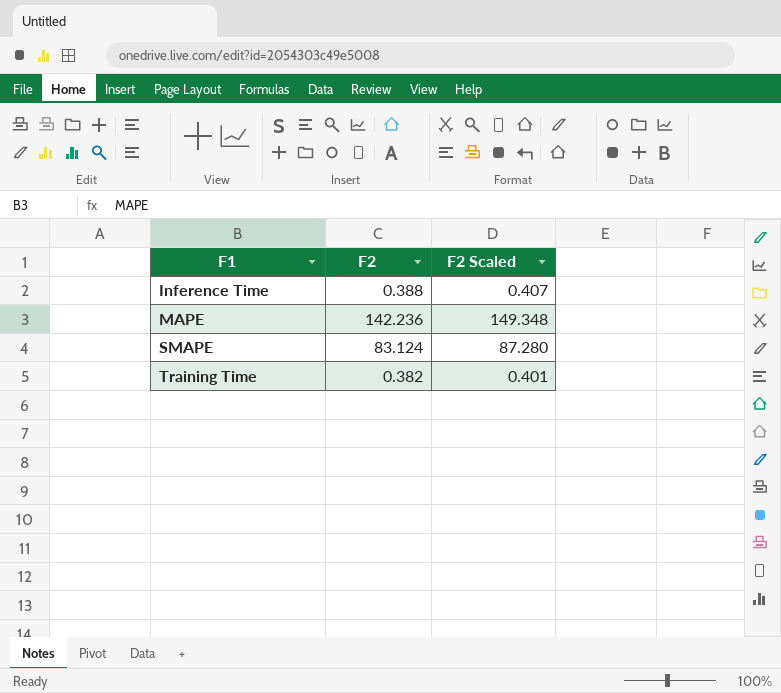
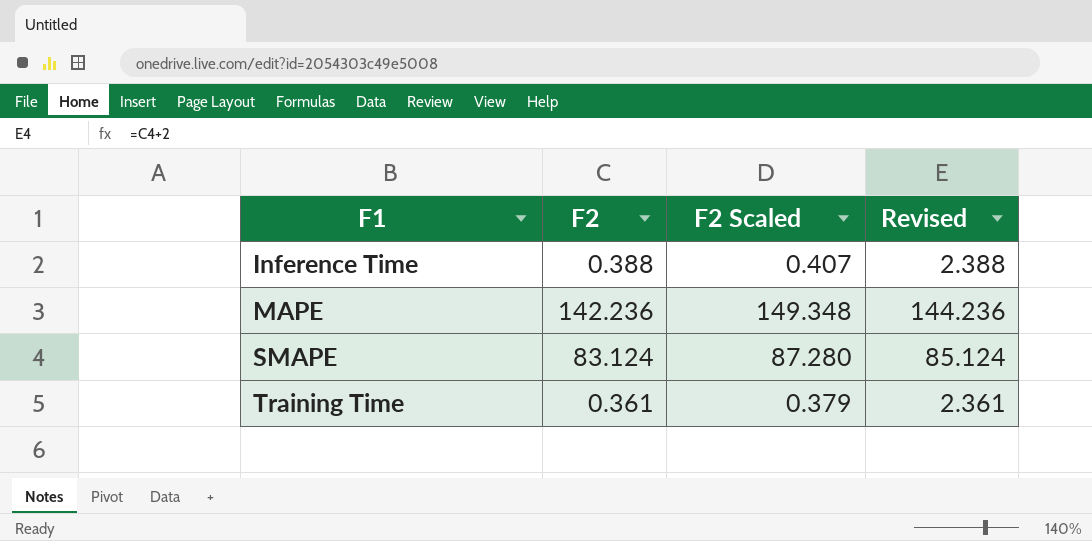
column Revised | formula: none -> [F2] + 2
Training Time | F2: 0.382 -> 0.361
Training Time | F2 Scaled: 0.401 -> 0.379

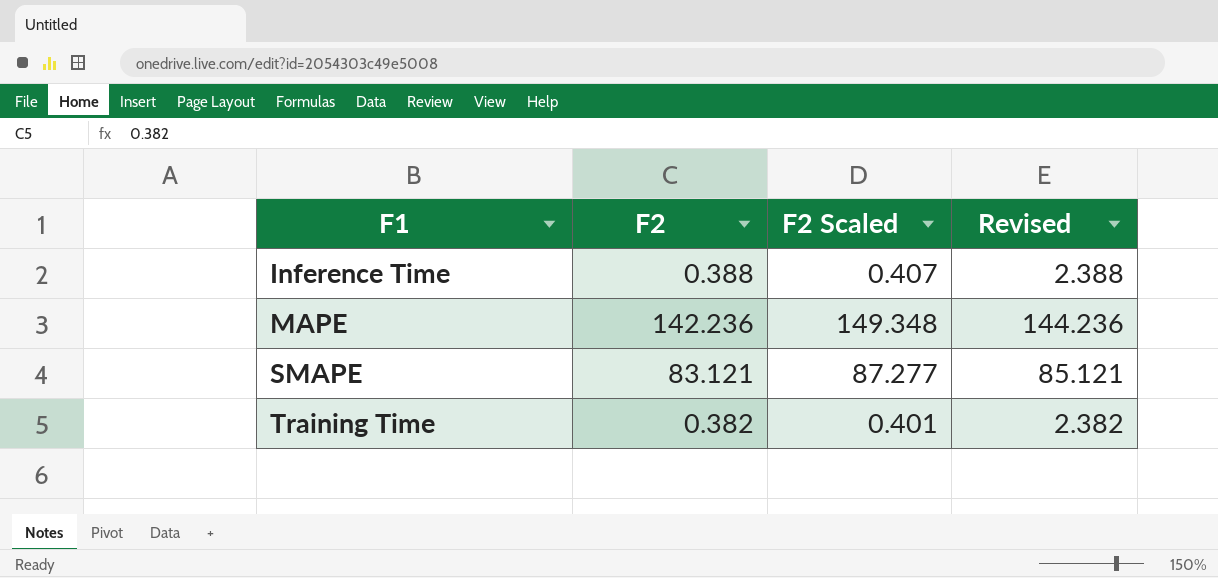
SMAPE | F2: 83.124 -> 83.121
SMAPE | F2 Scaled: 87.280 -> 87.277
SMAPE | Revised: 85.124 -> 85.121
Training Time | F2: 0.361 -> 0.382
Training Time | F2 Scaled: 0.379 -> 0.401
Training Time | Revised: 2.361 -> 2.382

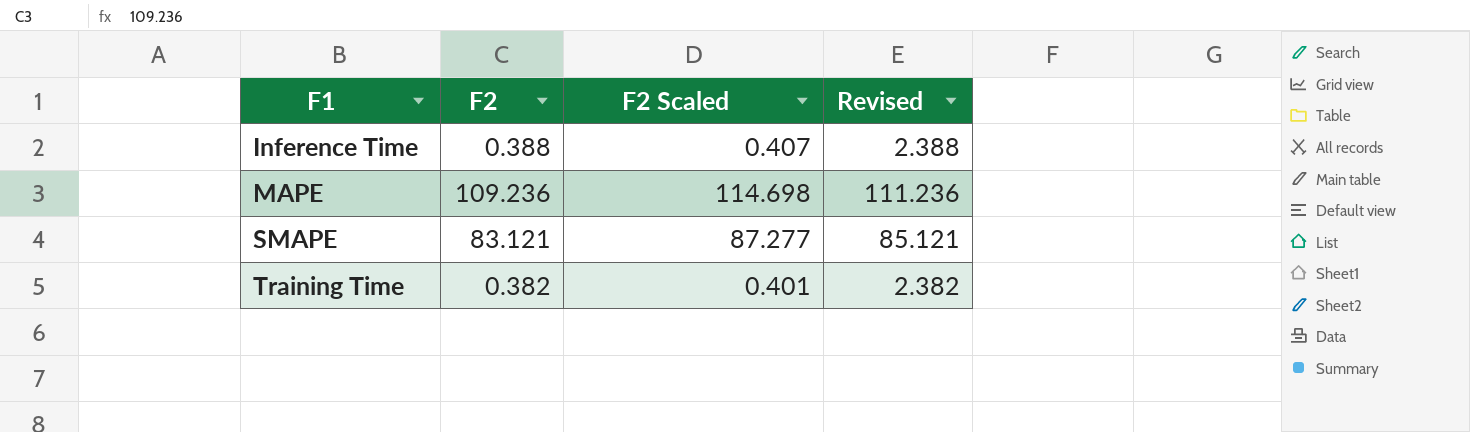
MAPE | F2: 142.236 -> 109.236
MAPE | F2 Scaled: 149.348 -> 114.698
MAPE | Revised: 144.236 -> 111.236

